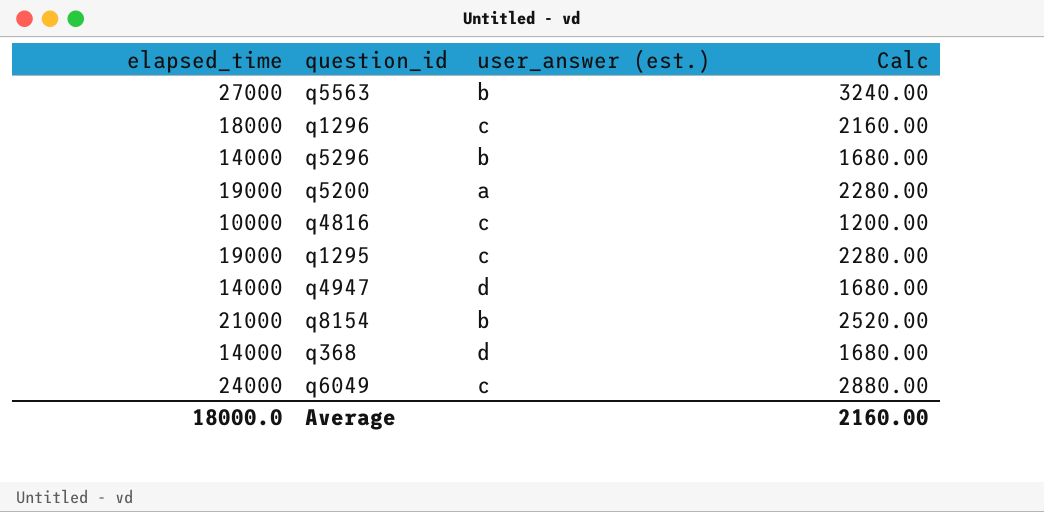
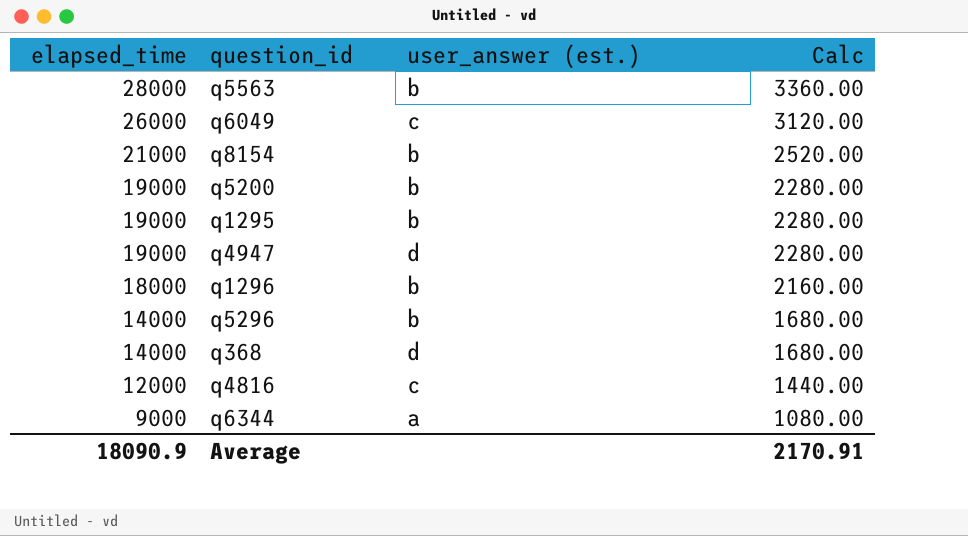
row order: none -> elapsed_time descending
q5563 | elapsed_time: 27000 -> 28000
q5563 | Calc: 3240.00 -> 3360.00
q6049 | elapsed_time: 24000 -> 26000
q6049 | Calc: 2880.00 -> 3120.00
q5200 | user_answer (est.): a -> b
q1295 | user_answer (est.): c -> b
q4947 | elapsed_time: 14000 -> 19000
q4947 | Calc: 1680.00 -> 2280.00
q1296 | user_answer (est.): c -> b
q4816 | elapsed_time: 10000 -> 12000
q4816 | Calc: 1200.00 -> 1440.00
row q6344: none -> 9000 | a | 1080.00
Average | elapsed_time: 18000.0 -> 18090.9
Average | Calc: 2160.00 -> 2170.91

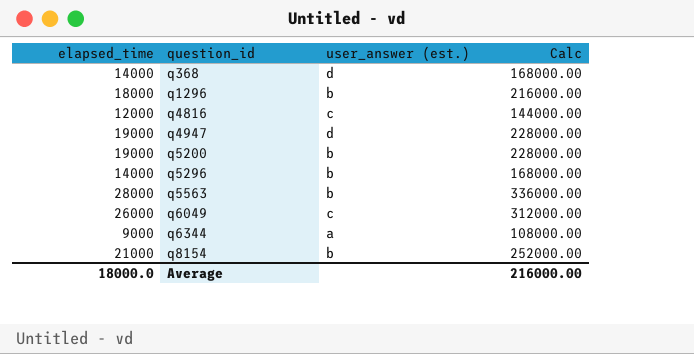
row order: elapsed_time descending -> question_id ascending
column Calc | formula: [elapsed_time] * 0.12 -> [elapsed_time] * 12
row q1295: 19000 | b | 2280.00 -> none
Average | elapsed_time: 18090.9 -> 18000.0
Average | Calc: 2170.91 -> 216000.00

